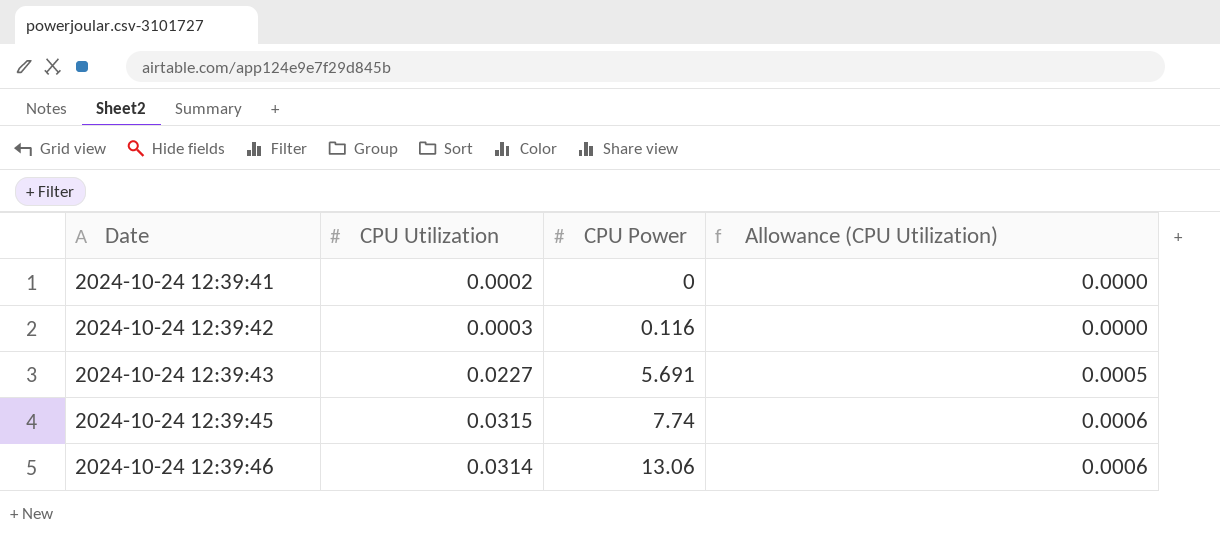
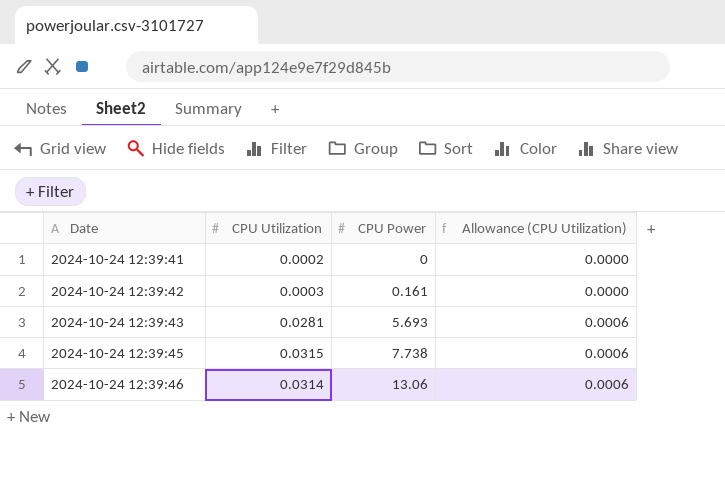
2024-10-24 12:39:42 | CPU Power: 0.116 -> 0.161
2024-10-24 12:39:43 | CPU Utilization: 0.0227 -> 0.0281
2024-10-24 12:39:43 | CPU Power: 5.691 -> 5.693
2024-10-24 12:39:43 | Allowance (CPU Utilization): 0.0005 -> 0.0006
2024-10-24 12:39:45 | CPU Power: 7.74 -> 7.738

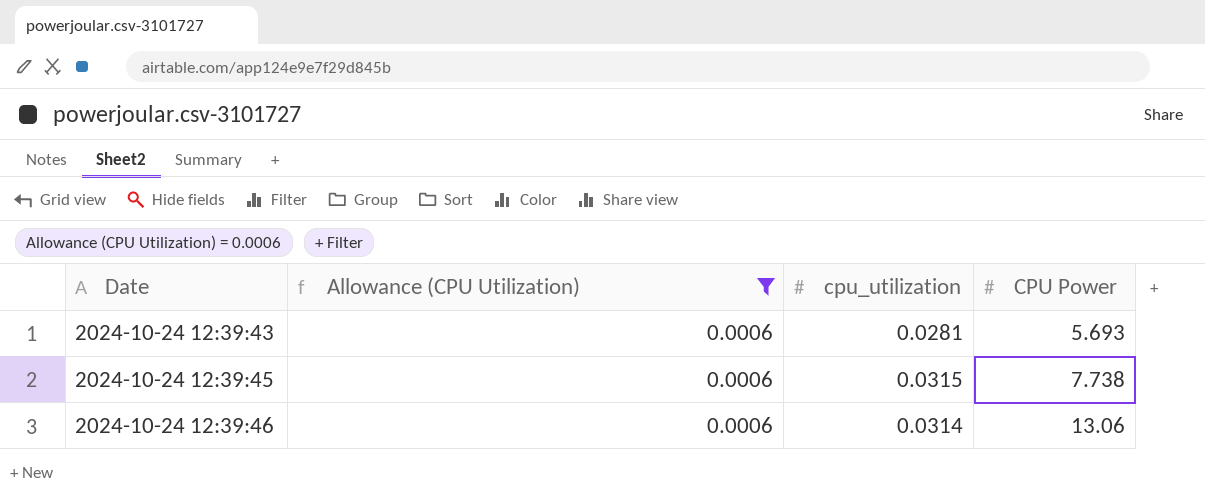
filter: none -> Allowance (CPU Utilization) = 0.0006
column Allowance (CPU Utilization) | position: 4 -> 2
column name: CPU Utilization -> cpu_utilization

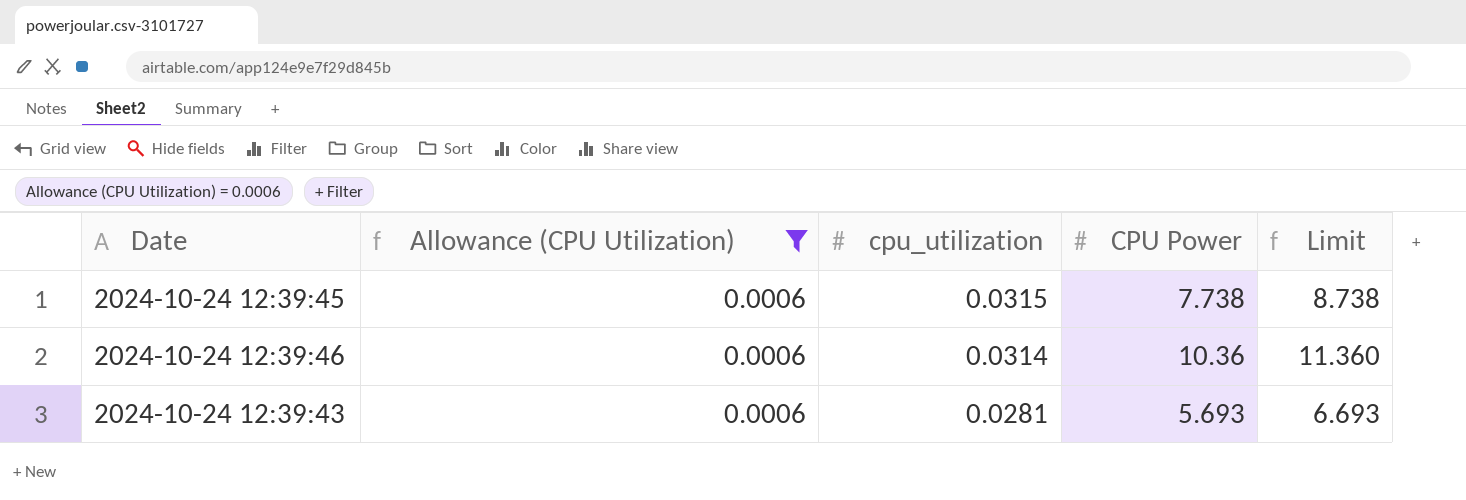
row order: Date ascending -> cpu_utilization descending
column Limit | formula: none -> [CPU Power] + 1
2024-10-24 12:39:46 | CPU Power: 13.06 -> 10.36

